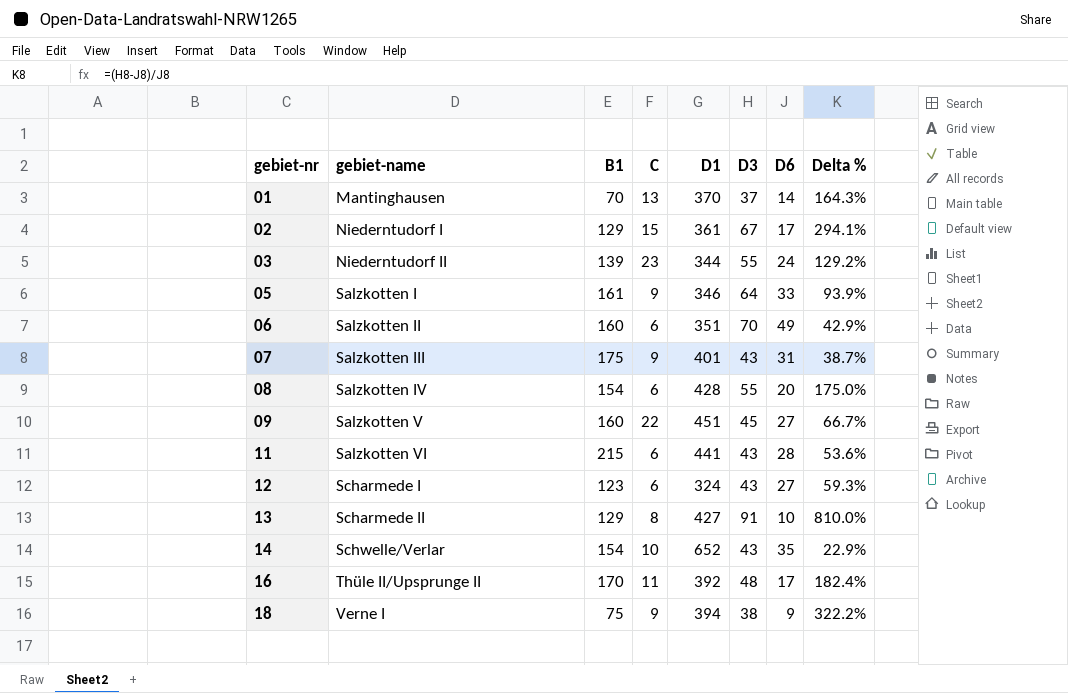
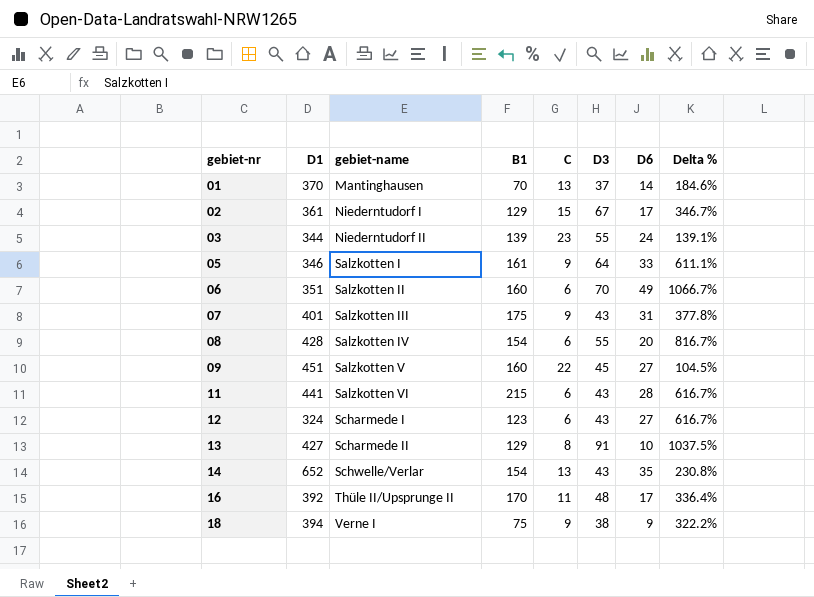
column D1 | position: 5 -> 2
column Delta % | formula: ([D3] - [D6]) / [D6] -> ([D3] - [C]) / [C]
14 | C: 10 -> 13

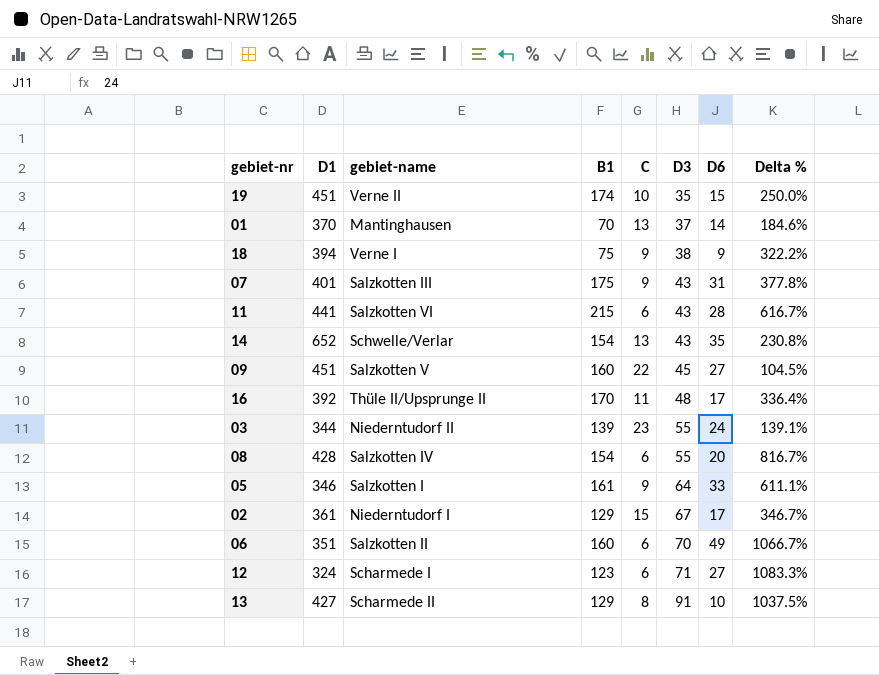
row order: gebiet-nr ascending -> D3 ascending
row 19: none -> 451 | Verne II | 174 | 10 | 35 | 15 | 250.0%
12 | D3: 43 -> 71
12 | Delta %: 616.7% -> 1083.3%

